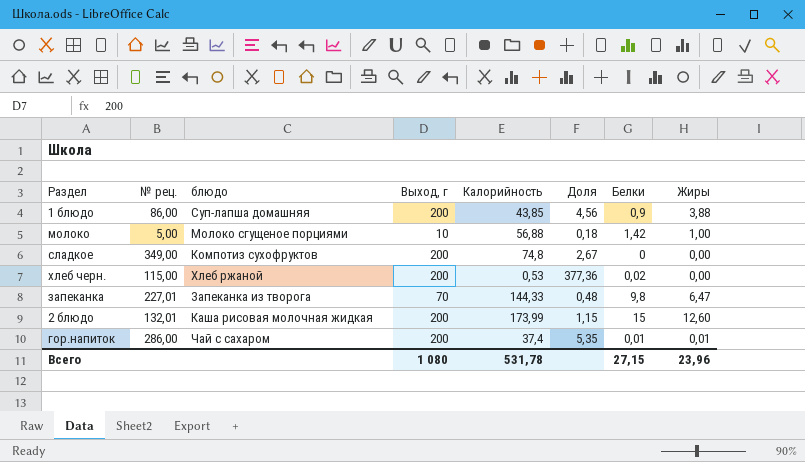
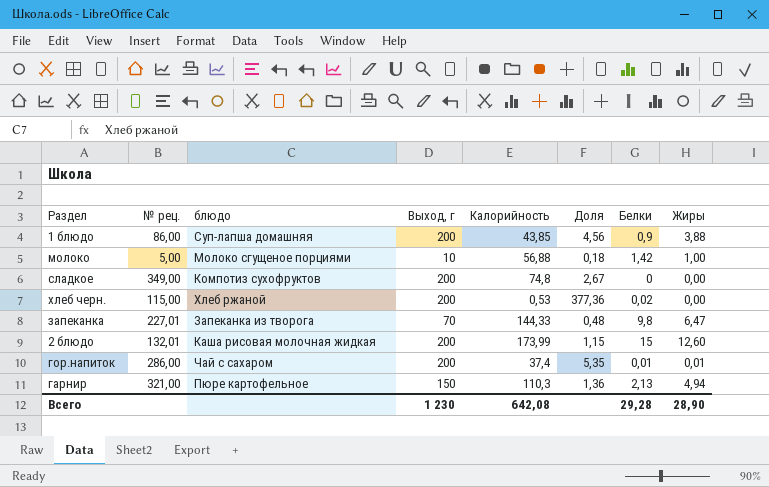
row гарнир: none -> 321,00 | Пюре картофельное | 150 | 110,3 | 1,36 | 2,13 | 4,94
Всего | Выход, г: 1 080 -> 1 230
Всего | Калорийность: 531,78 -> 642,08
Всего | Белки: 27,15 -> 29,28
Всего | Жиры: 23,96 -> 28,90

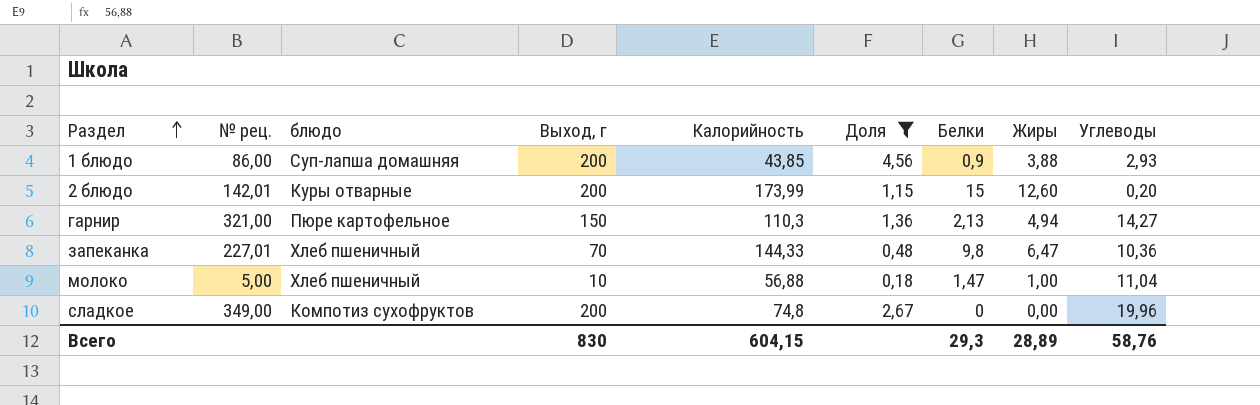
filter: none -> Доля <= 4,56
row order: none -> Раздел ascending
column Углеводы | position: none -> 9
2 блюдо | № рец.: 132,01 -> 142,01
2 блюдо | блюдо: Каша рисовая молочная жидкая -> Куры отварные
запеканка | блюдо: Запеканка из творога -> Хлеб пшеничный
молоко | блюдо: Молоко сгущеное порциями -> Хлеб пшеничный
молоко | Белки: 1,42 -> 1,47
Всего | Выход, г: 1 230 -> 830
Всего | Калорийность: 642,08 -> 604,15
Всего | Белки: 29,28 -> 29,3
Всего | Жиры: 28,90 -> 28,89

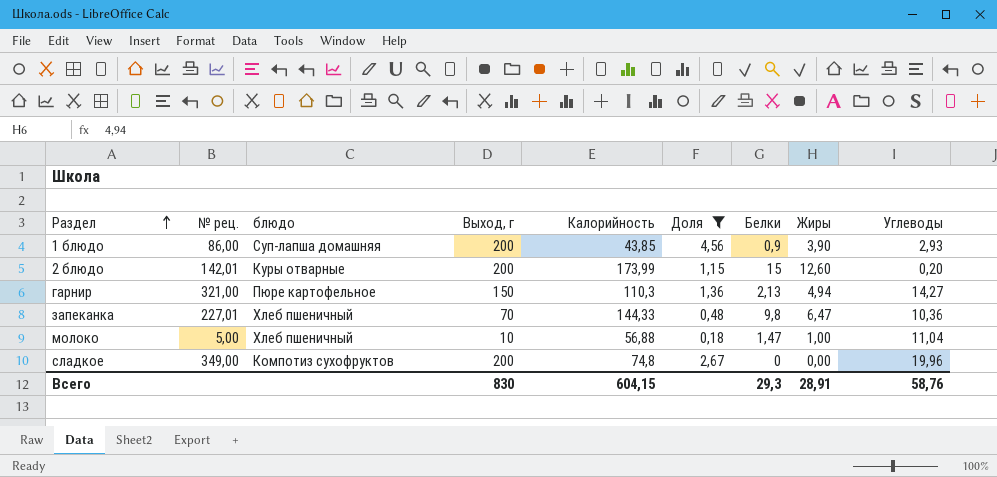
1 блюдо | Жиры: 3,88 -> 3,90
Всего | Жиры: 28,89 -> 28,91

